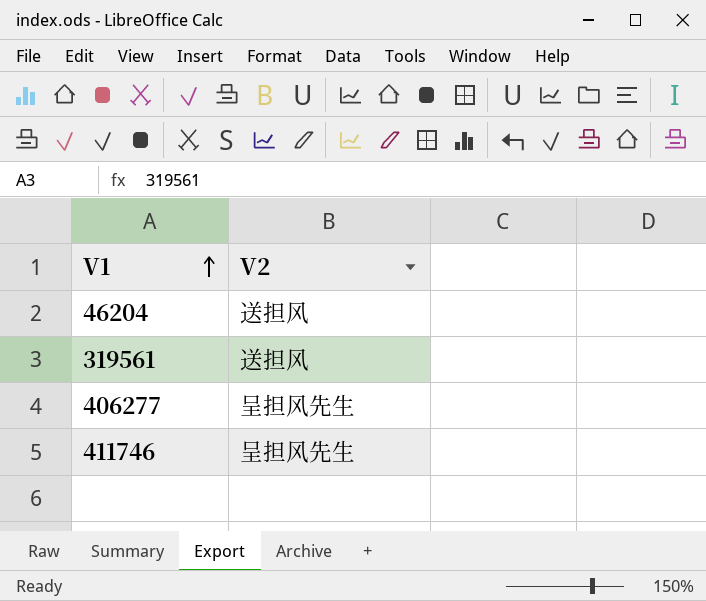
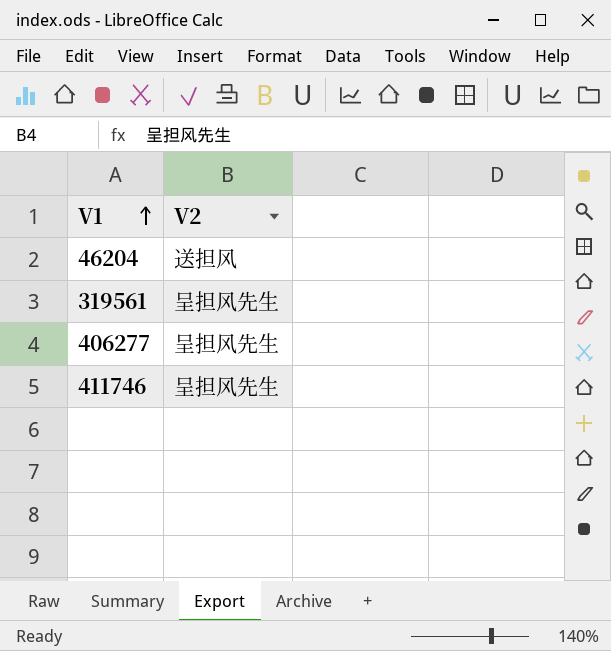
319561 | V2: 送担风 -> 呈担风先生

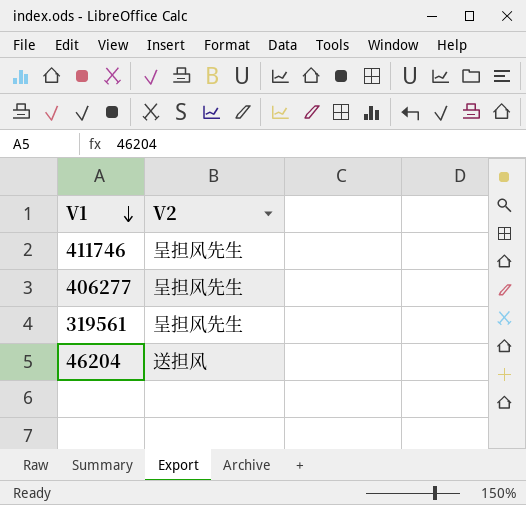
row order: V1 ascending -> V1 descending

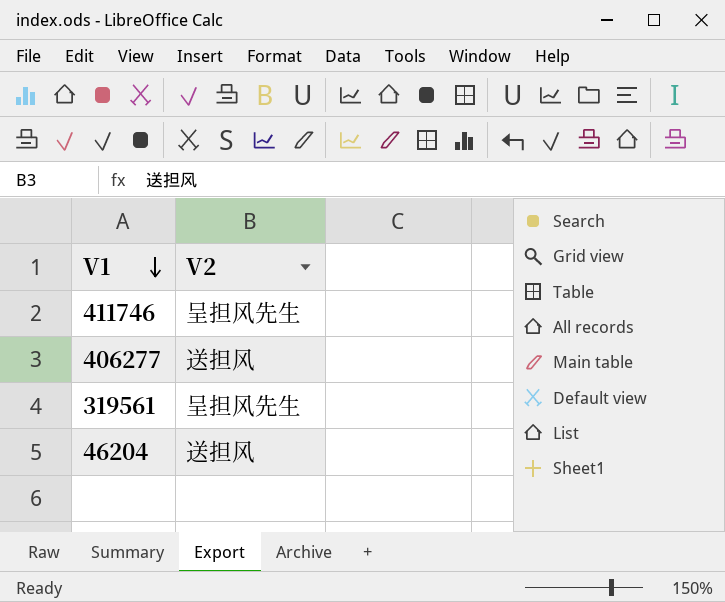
406277 | V2: 呈担风先生 -> 送担风

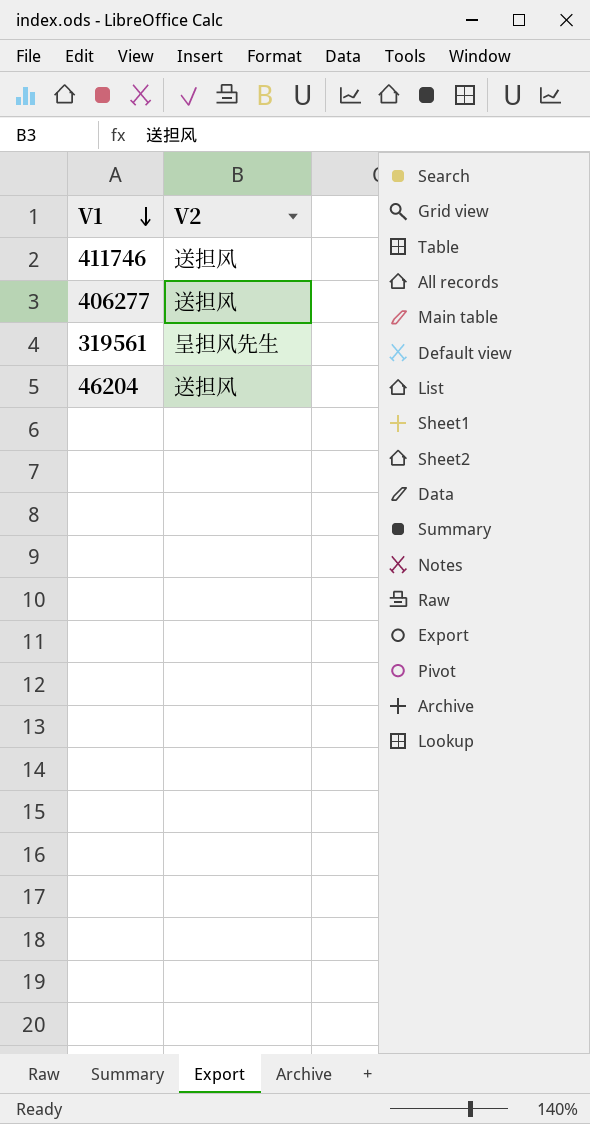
411746 | V2: 呈担风先生 -> 送担风

